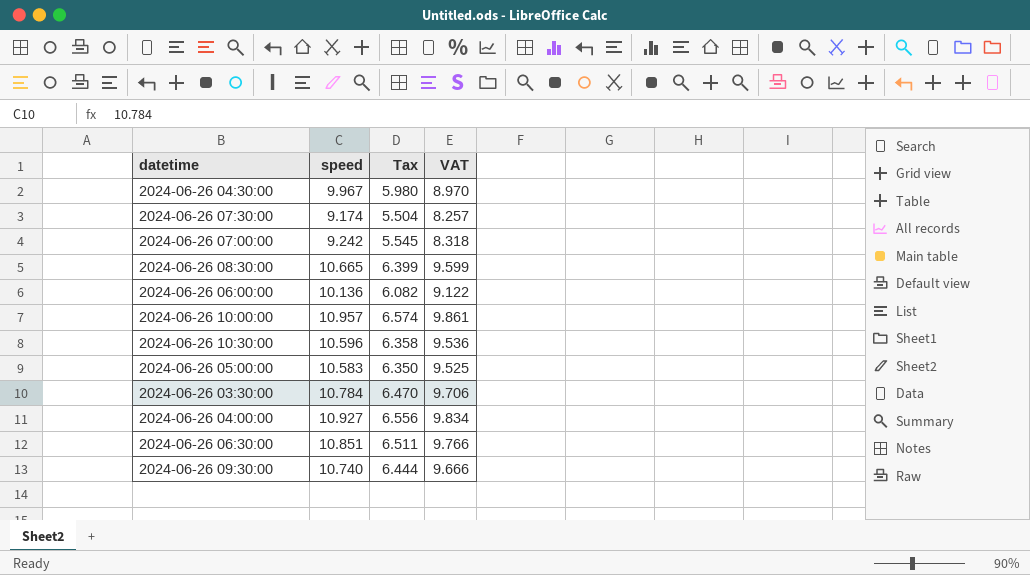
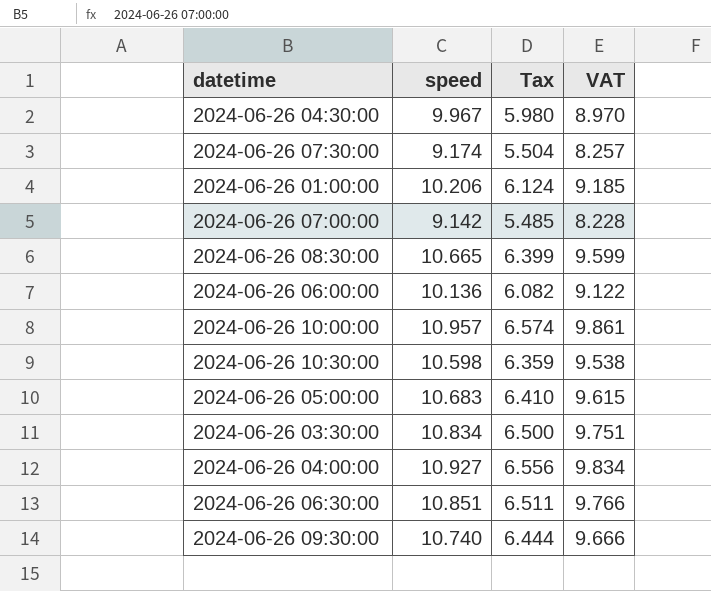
row 2024-06-26 01:00:00: none -> 10.206 | 6.124 | 9.185
2024-06-26 07:00:00 | speed: 9.242 -> 9.142
2024-06-26 07:00:00 | Tax: 5.545 -> 5.485
2024-06-26 07:00:00 | VAT: 8.318 -> 8.228
2024-06-26 10:30:00 | speed: 10.596 -> 10.598
2024-06-26 10:30:00 | Tax: 6.358 -> 6.359
2024-06-26 10:30:00 | VAT: 9.536 -> 9.538
2024-06-26 05:00:00 | speed: 10.583 -> 10.683
2024-06-26 05:00:00 | Tax: 6.350 -> 6.410
2024-06-26 05:00:00 | VAT: 9.525 -> 9.615
2024-06-26 03:30:00 | speed: 10.784 -> 10.834
2024-06-26 03:30:00 | Tax: 6.470 -> 6.500
2024-06-26 03:30:00 | VAT: 9.706 -> 9.751

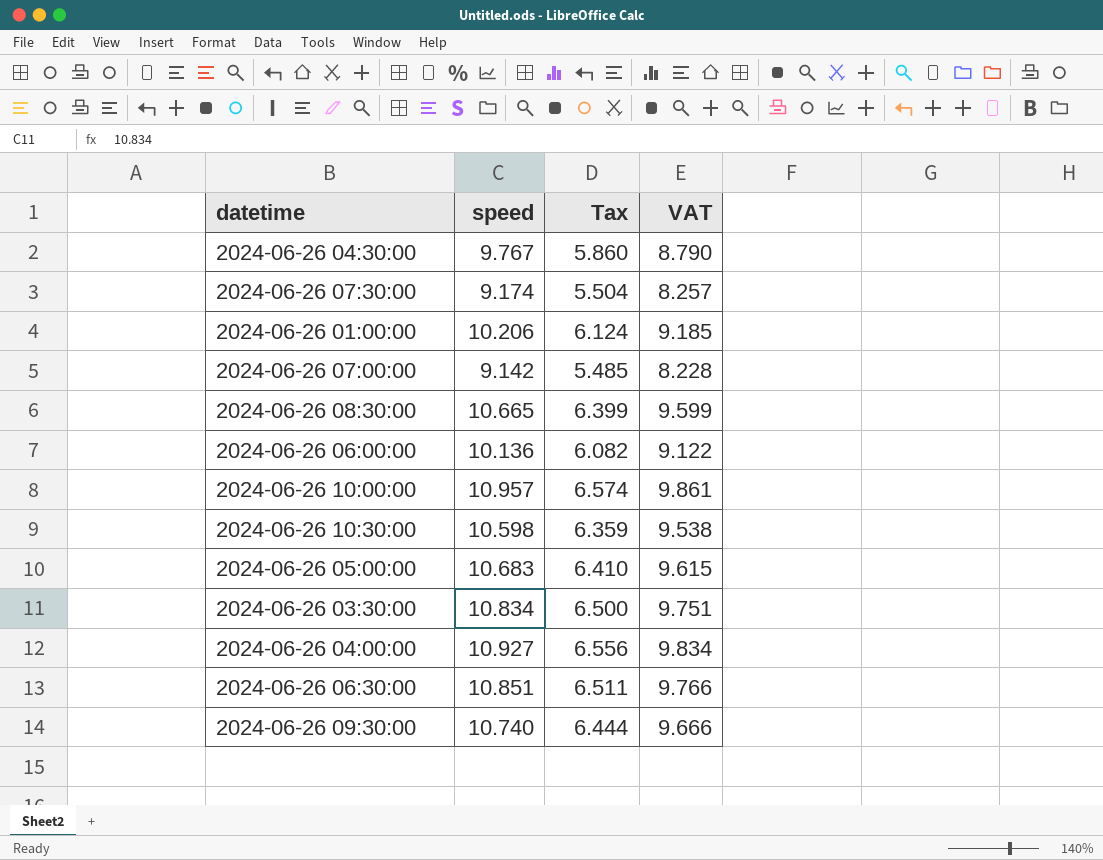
2024-06-26 04:30:00 | speed: 9.967 -> 9.767
2024-06-26 04:30:00 | Tax: 5.980 -> 5.860
2024-06-26 04:30:00 | VAT: 8.970 -> 8.790

